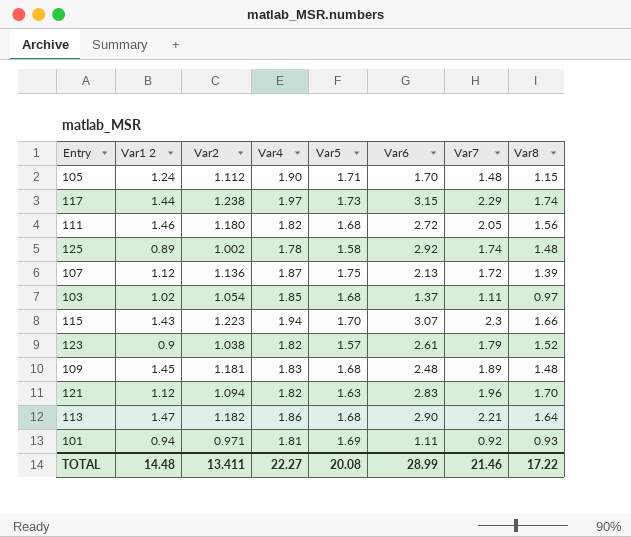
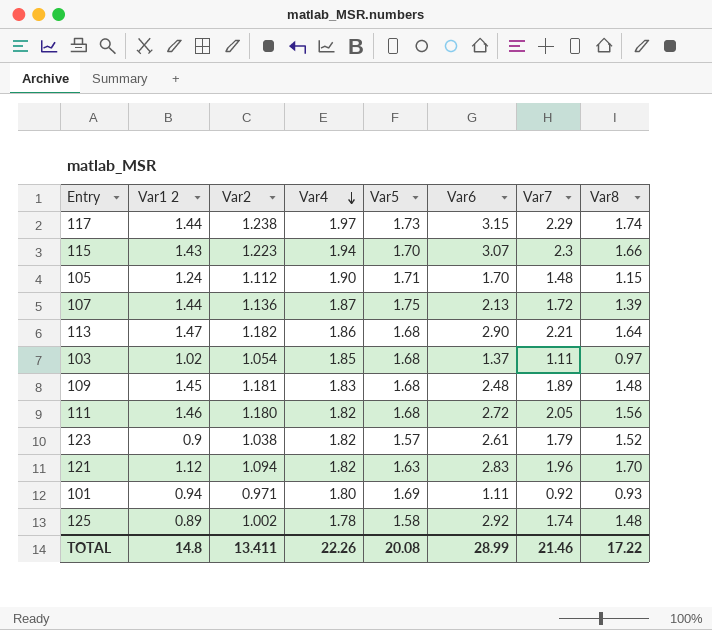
row order: none -> Var4 descending
107 | Var1 2: 1.12 -> 1.44
101 | Var4: 1.81 -> 1.80
TOTAL | Var1 2: 14.48 -> 14.8
TOTAL | Var4: 22.27 -> 22.26

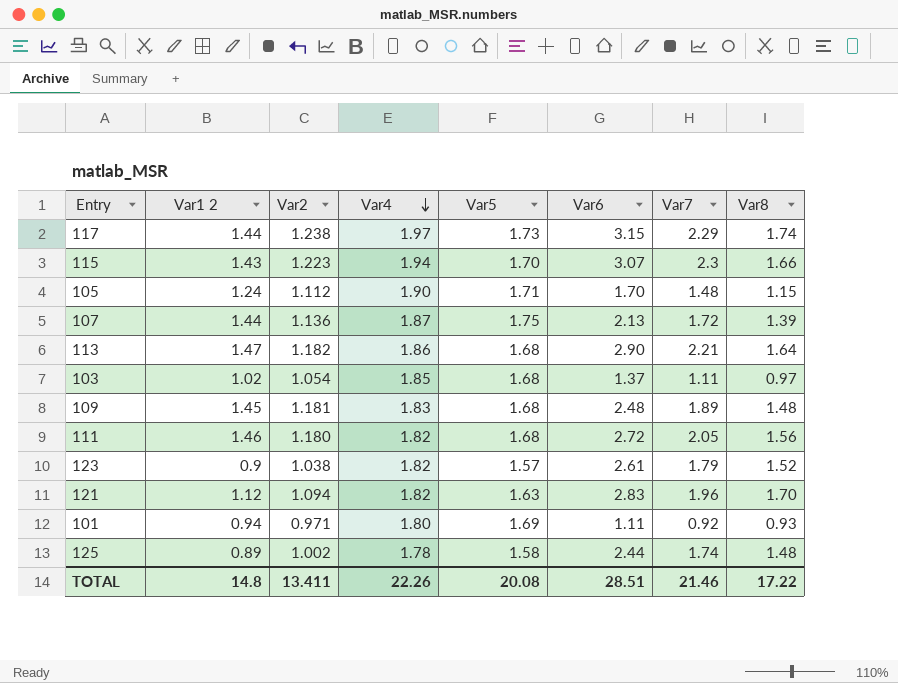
125 | Var6: 2.92 -> 2.44
TOTAL | Var6: 28.99 -> 28.51

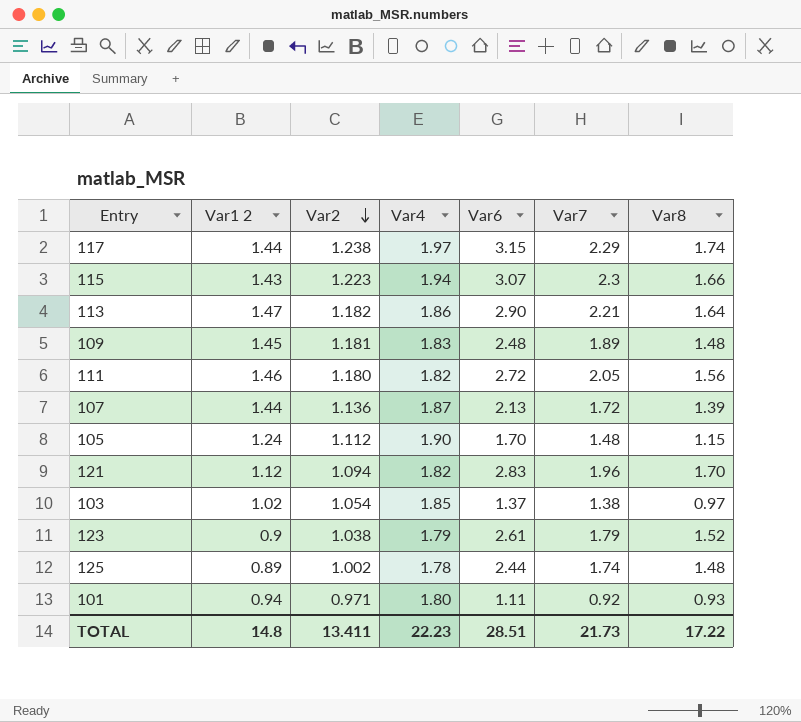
row order: Var4 descending -> Var2 descending
column Var5 | position: 5 -> none
103 | Var7: 1.11 -> 1.38
123 | Var4: 1.82 -> 1.79
TOTAL | Var4: 22.26 -> 22.23
TOTAL | Var7: 21.46 -> 21.73

